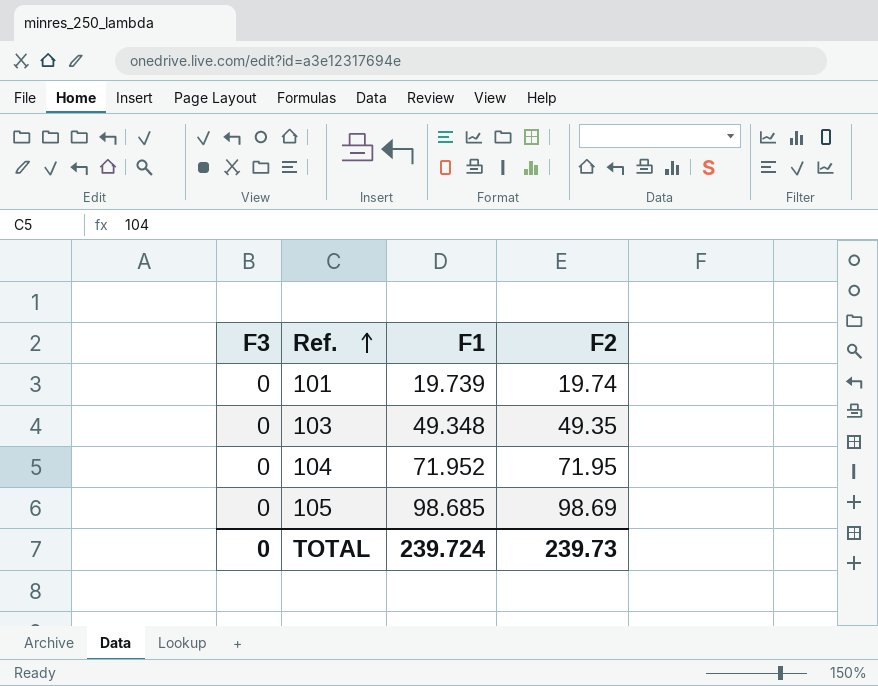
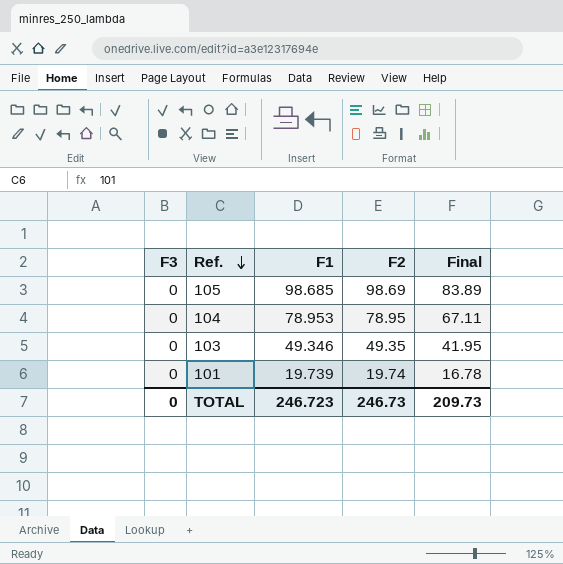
row order: Ref. ascending -> Ref. descending
column Final | formula: none -> [F2] * 0.85
104 | F1: 71.952 -> 78.953
104 | F2: 71.95 -> 78.95
103 | F1: 49.348 -> 49.346
TOTAL | F1: 239.724 -> 246.723
TOTAL | F2: 239.73 -> 246.73

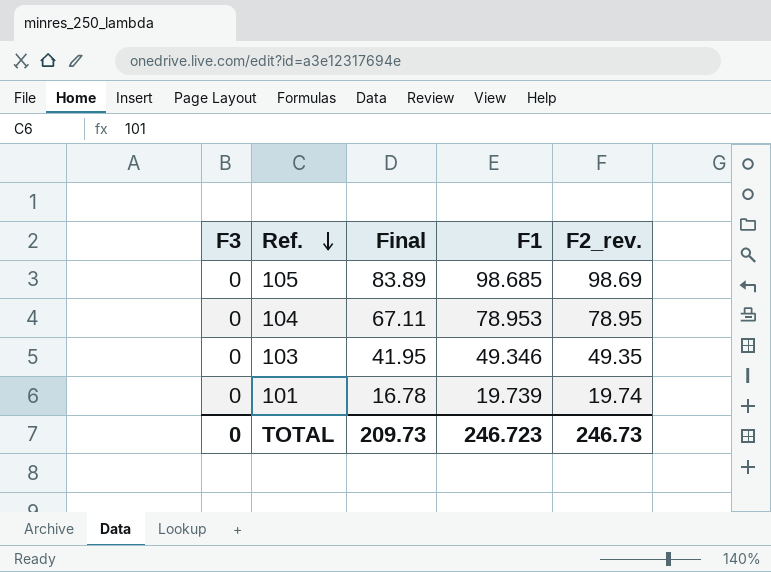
column Final | position: 5 -> 3
column name: F2 -> F2_rev.

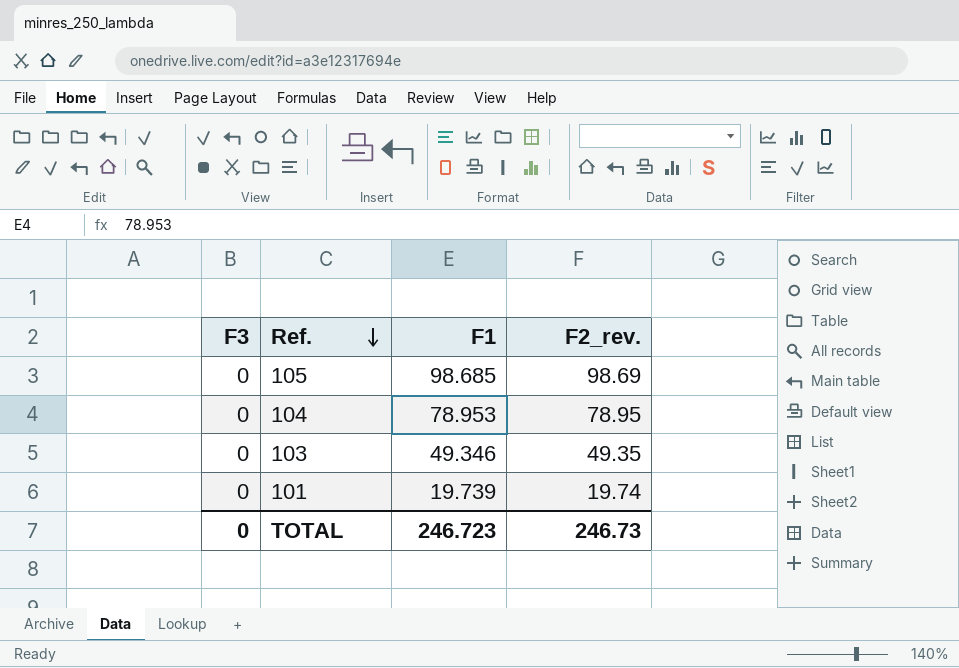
column Final | formula: [F2_rev.] * 0.85 -> none

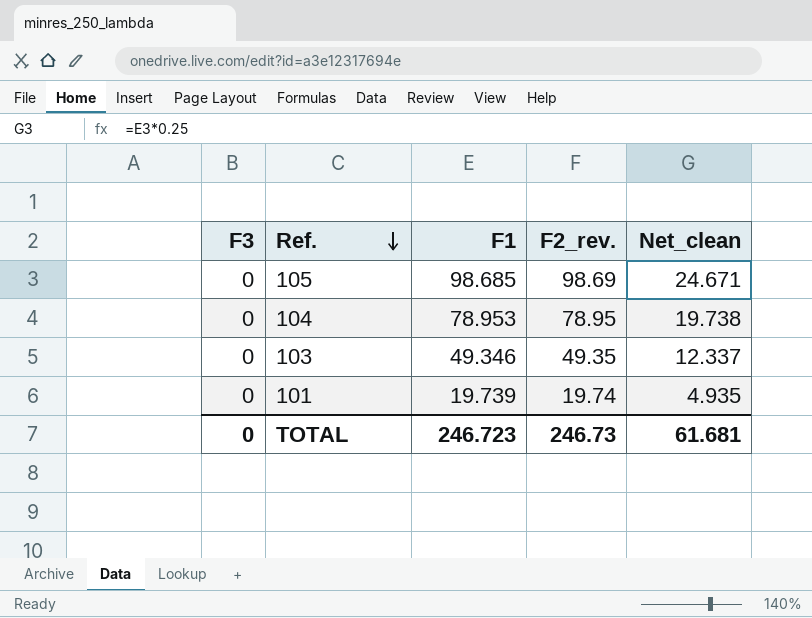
column Net_clean | formula: none -> [F1] * 0.25

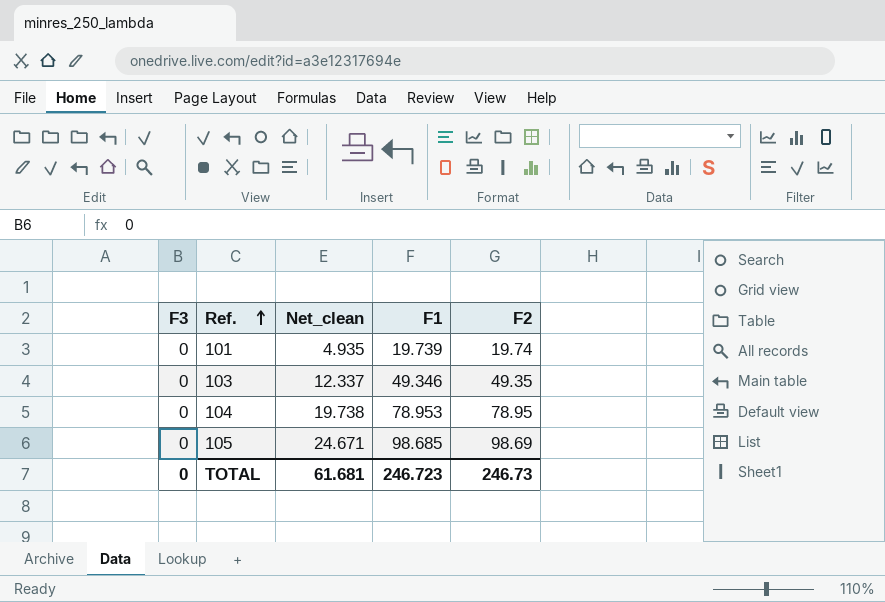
row order: Ref. descending -> Ref. ascending
column Net_clean | position: 5 -> 3
column name: F2_rev. -> F2

